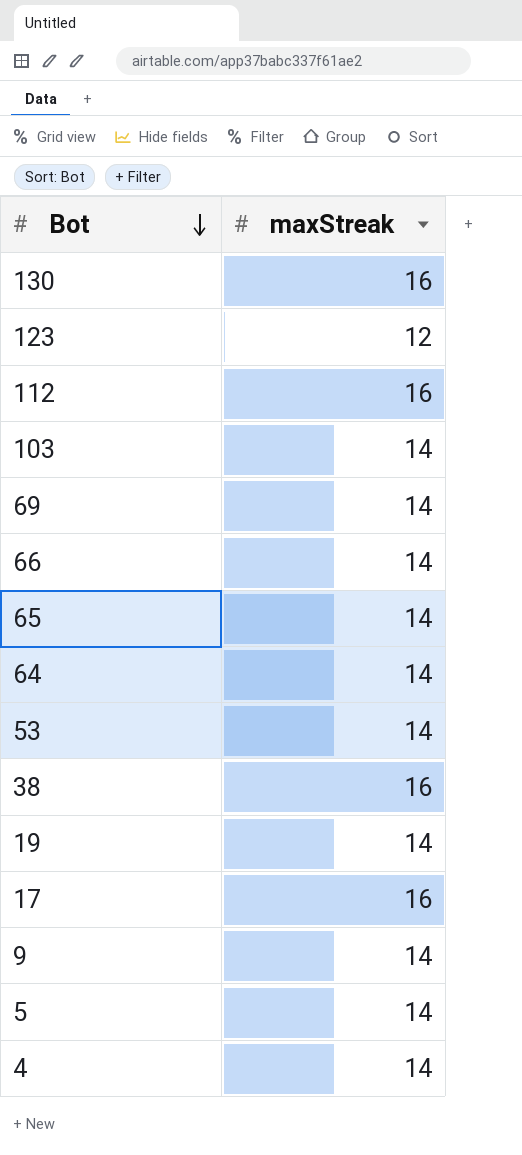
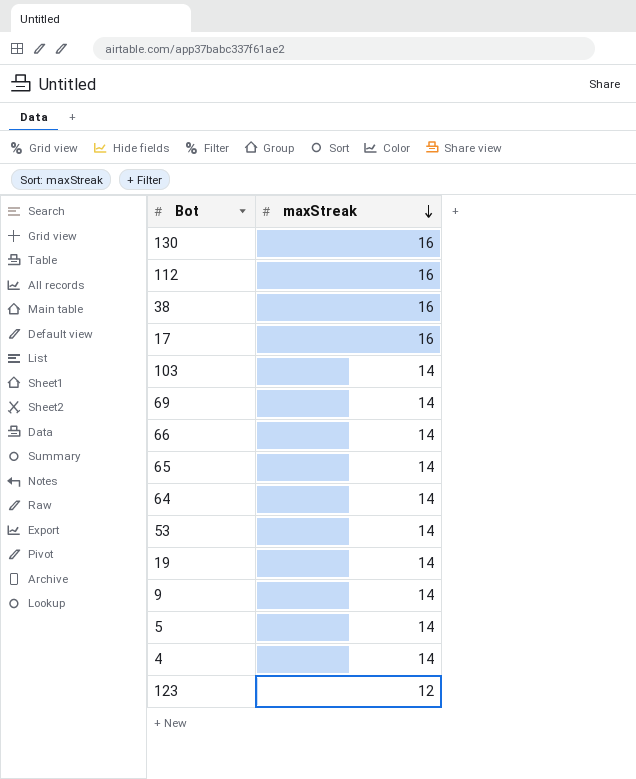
row order: Bot descending -> maxStreak descending

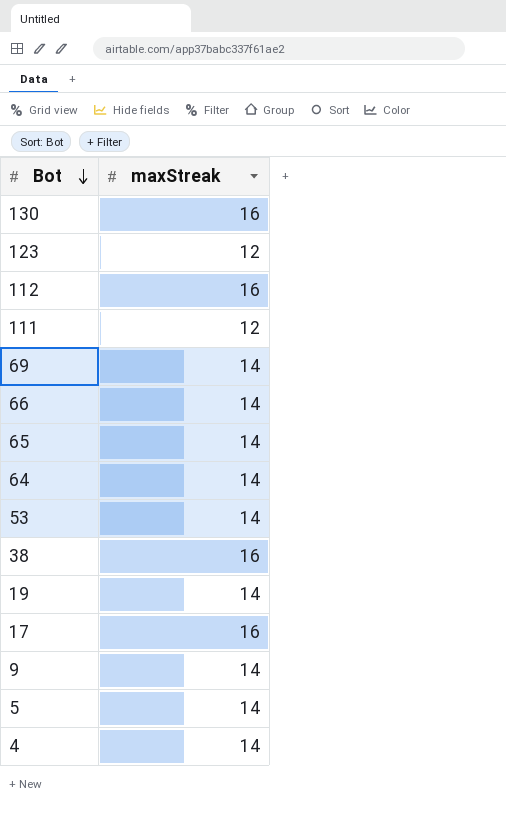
row order: maxStreak descending -> Bot descending
row 103: 14 -> none
row 111: none -> 12

